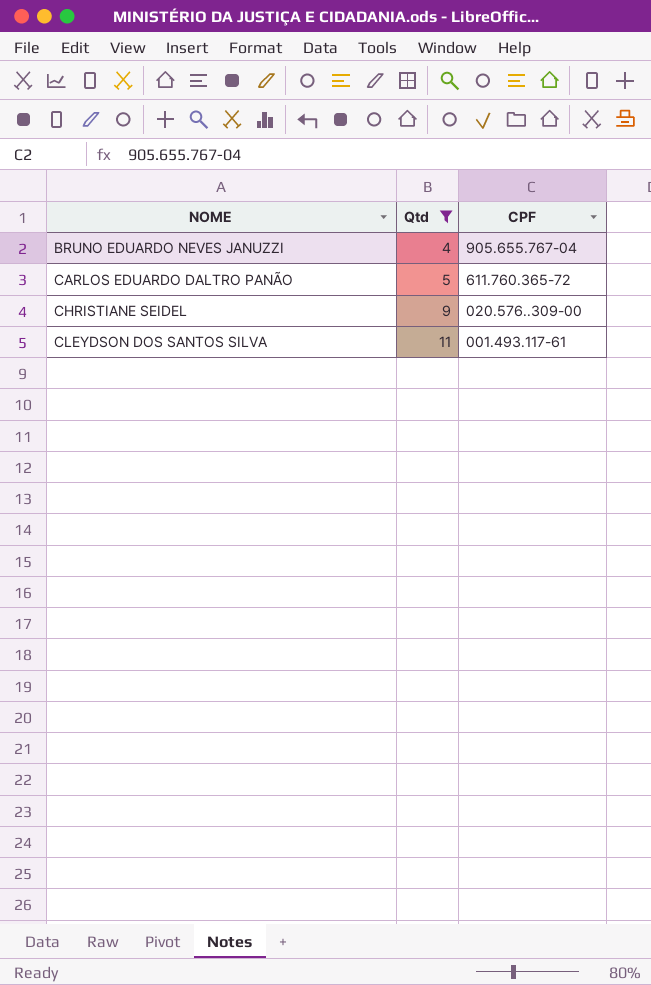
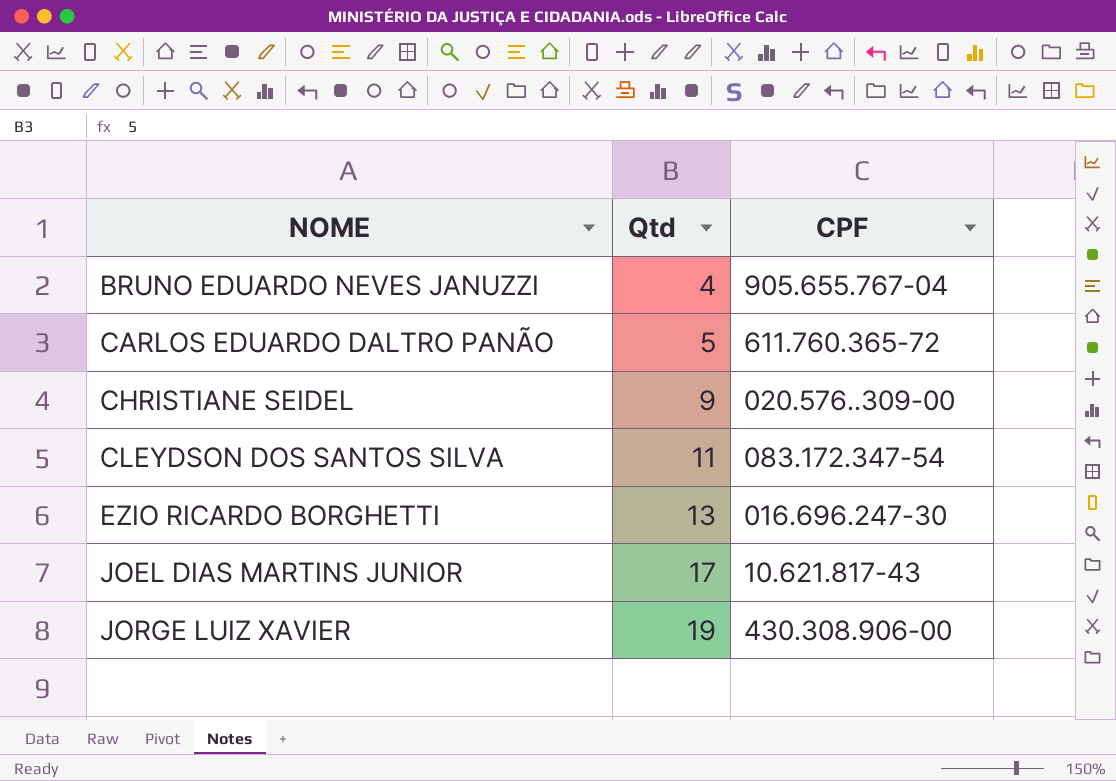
filter: Qtd <= 11 -> none
CLEYDSON DOS SANTOS SILVA | CPF: 001.493.117-61 -> 083.172.347-54

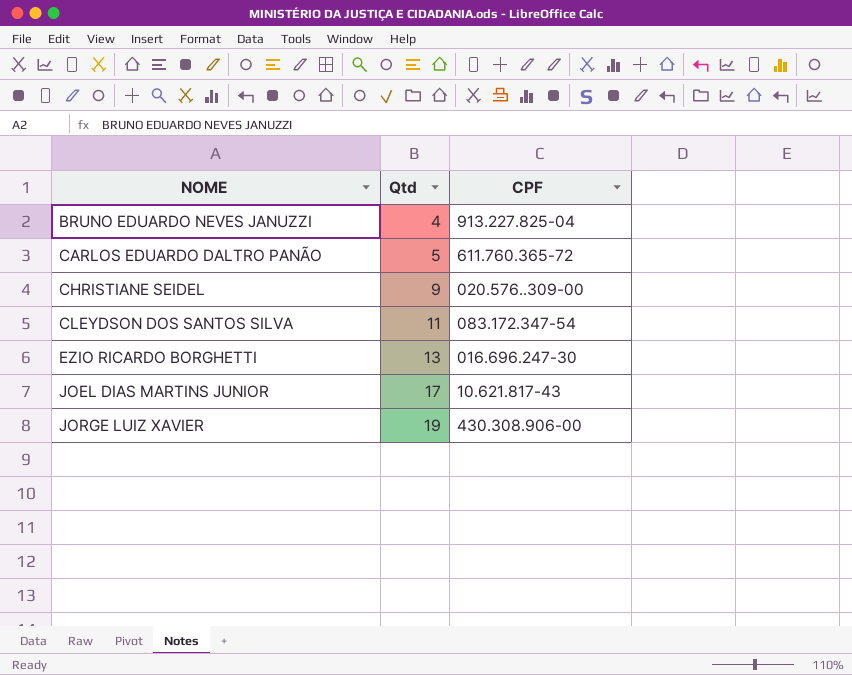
BRUNO EDUARDO NEVES JANUZZI | CPF: 905.655.767-04 -> 913.227.825-04

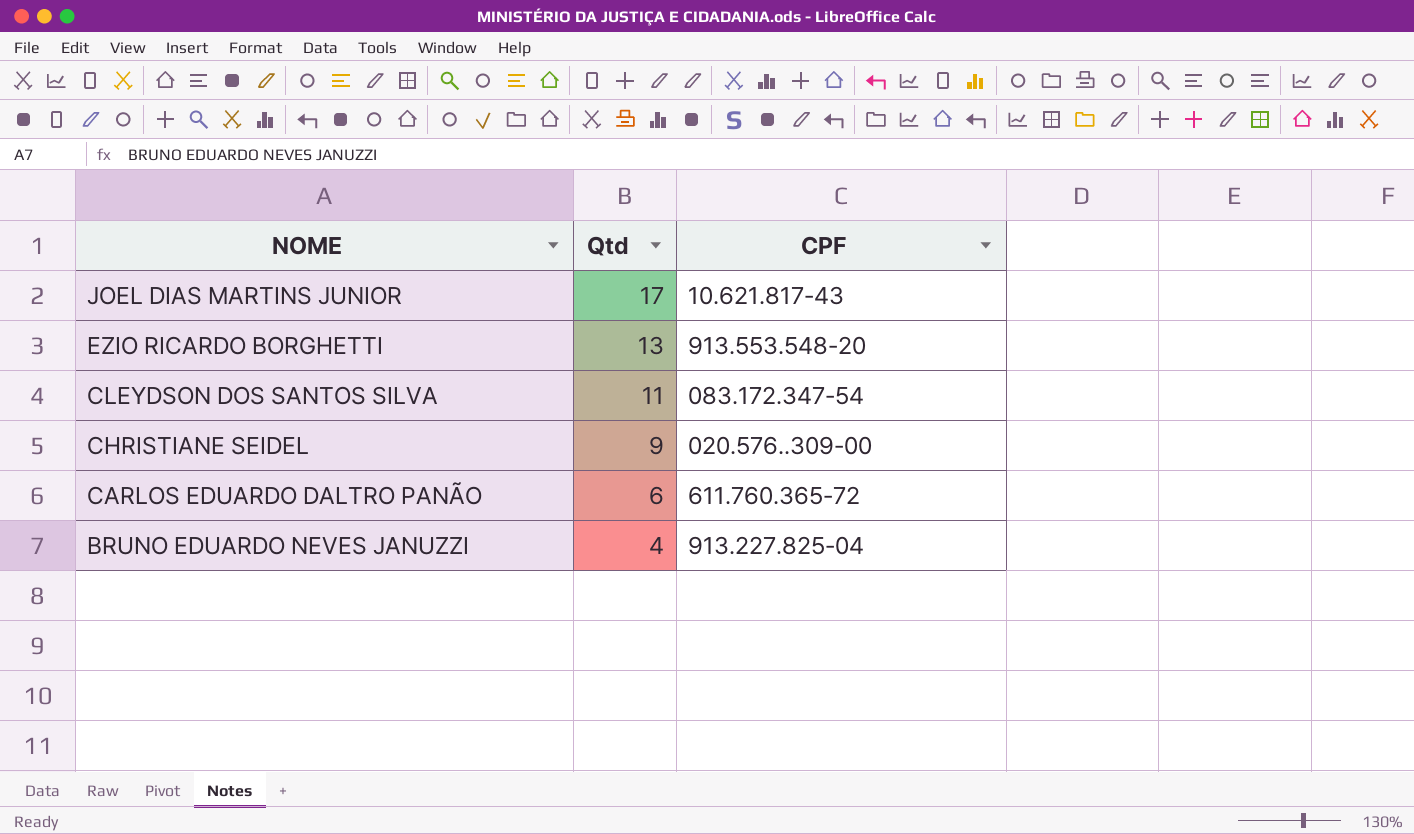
row order: NOME ascending -> NOME descending
row JORGE LUIZ XAVIER: 19 | 430.308.906-00 -> none
EZIO RICARDO BORGHETTI | CPF: 016.696.247-30 -> 913.553.548-20
CARLOS EDUARDO DALTRO PANÃO | Qtd: 5 -> 6

